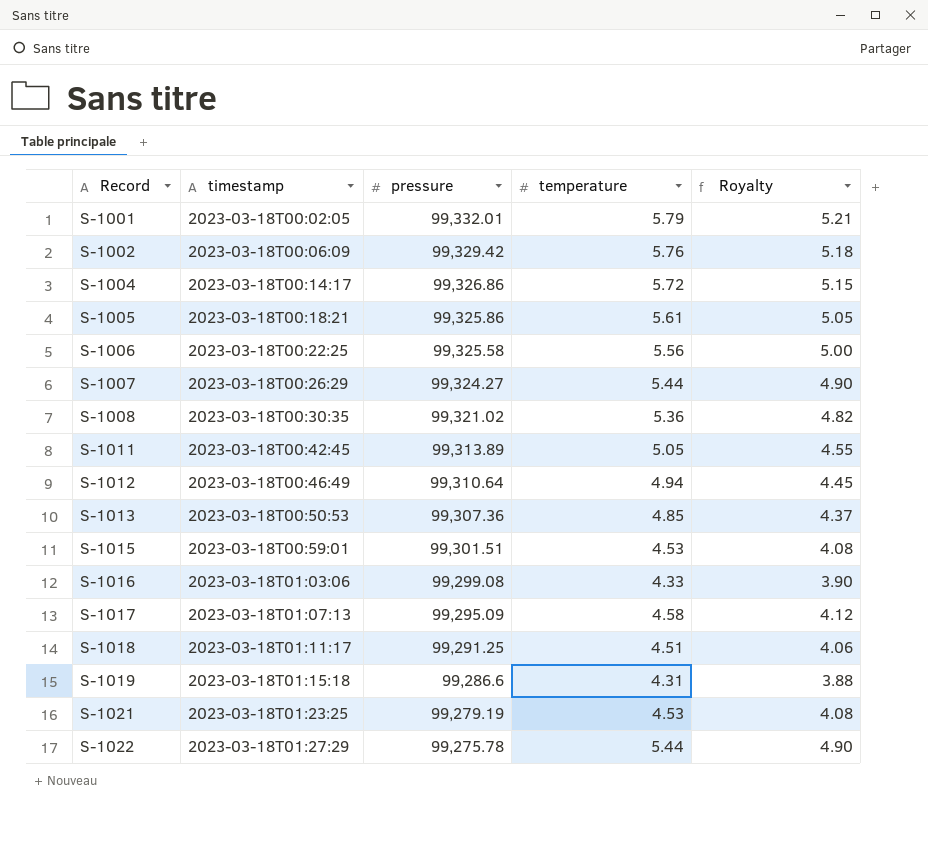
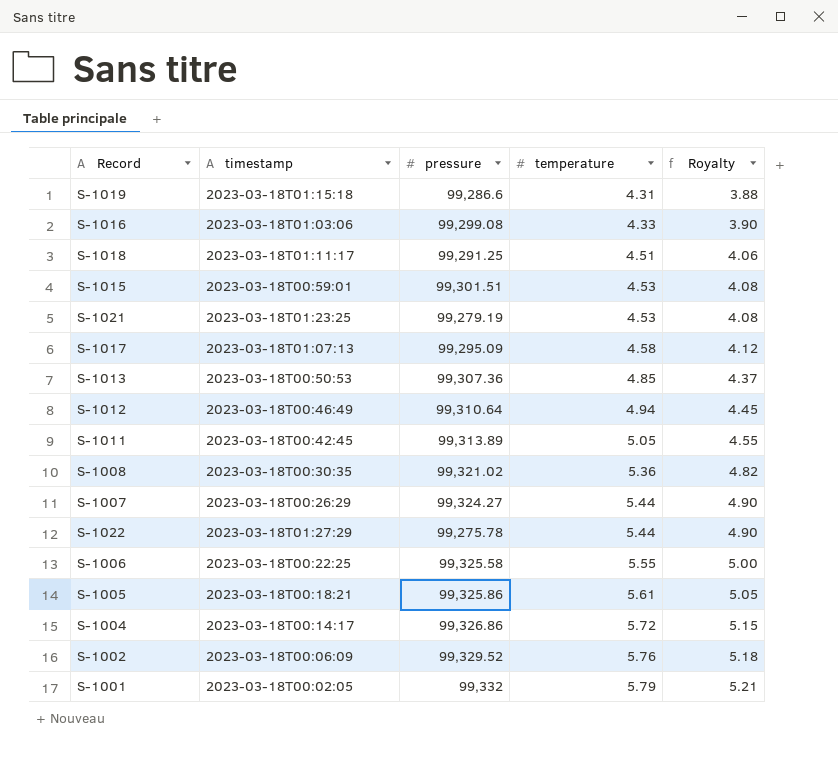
row order: Record ascending -> temperature ascending
S-1006 | temperature: 5.56 -> 5.55
S-1002 | pressure: 99,329.42 -> 99,329.52
S-1001 | pressure: 99,332.01 -> 99,332

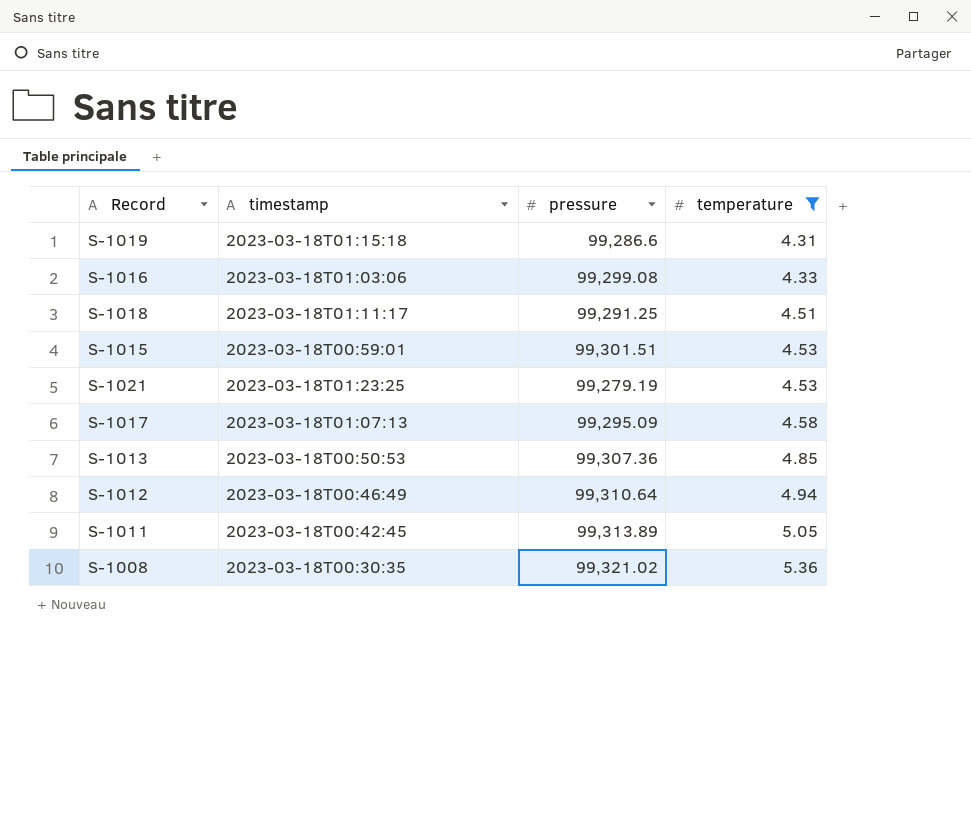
filter: none -> temperature <= 5.36
column Royalty | formula: [temperature] * 0.9 -> none

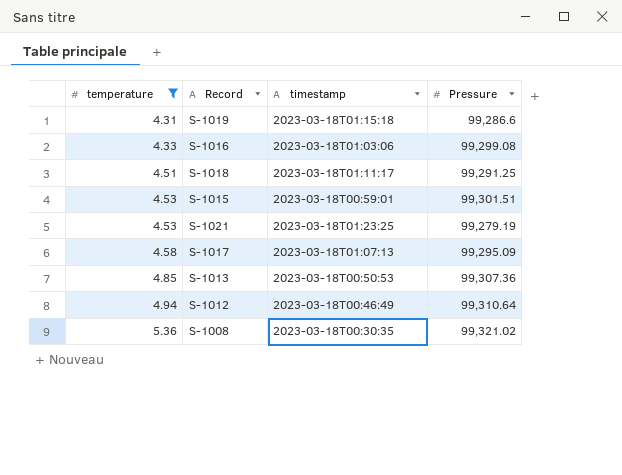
column temperature | position: 4 -> 1
column name: pressure -> Pressure
row S-1011: 2023-03-18T00:42:45 | 99,313.89 | 5.05 -> none

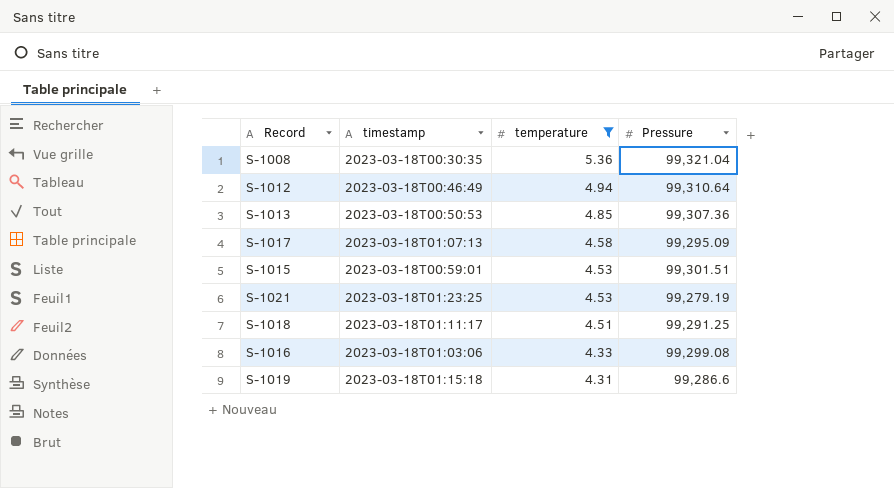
row order: temperature ascending -> temperature descending
column temperature | position: 1 -> 3
S-1008 | Pressure: 99,321.02 -> 99,321.04

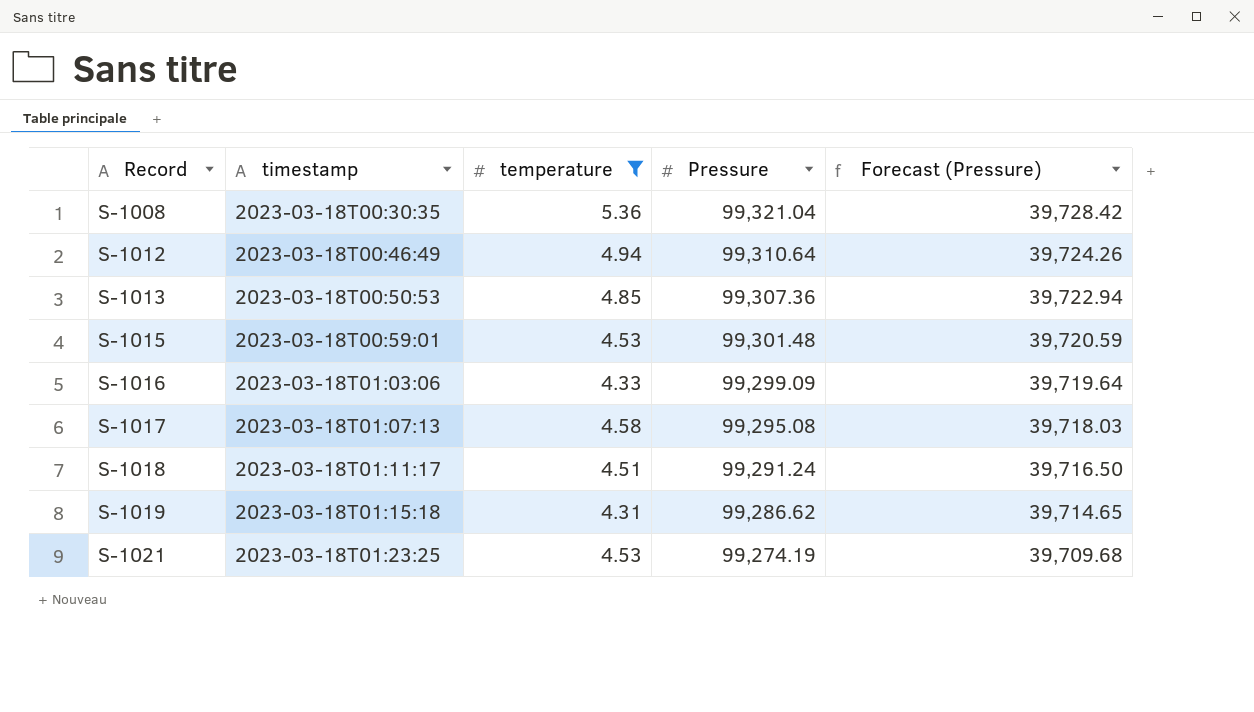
row order: temperature descending -> Record ascending
column Forecast (Pressure) | formula: none -> [Pressure] * 0.4
S-1015 | Pressure: 99,301.51 -> 99,301.48
S-1016 | Pressure: 99,299.08 -> 99,299.09
S-1017 | Pressure: 99,295.09 -> 99,295.08
S-1018 | Pressure: 99,291.25 -> 99,291.24
S-1019 | Pressure: 99,286.6 -> 99,286.62
S-1021 | Pressure: 99,279.19 -> 99,274.19

